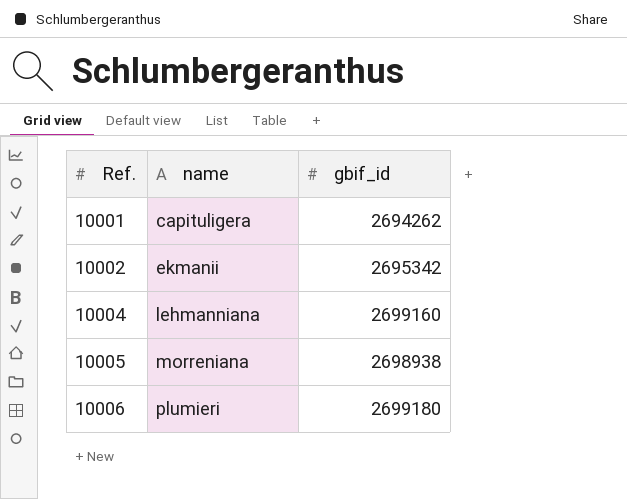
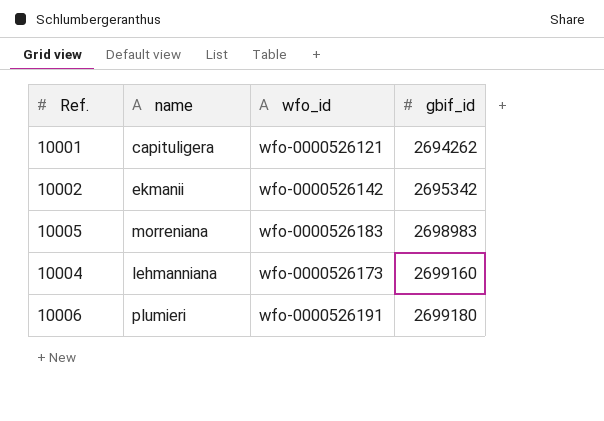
row order: Ref. ascending -> gbif_id ascending
column wfo_id | position: none -> 3
10005 | gbif_id: 2698938 -> 2698983

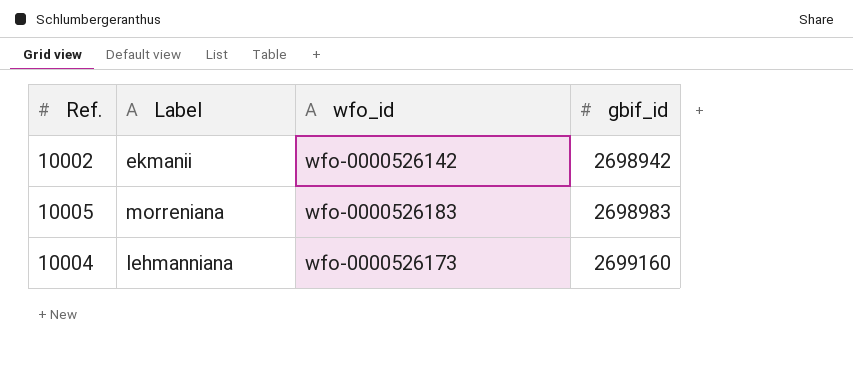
column name: name -> Label
row 10001: capituligera | wfo-0000526121 | 2694262 -> none
row 10006: plumieri | wfo-0000526191 | 2699180 -> none
10002 | gbif_id: 2695342 -> 2698942

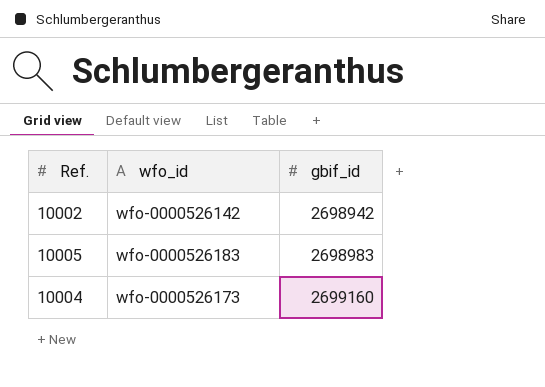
column Label | position: 2 -> none

